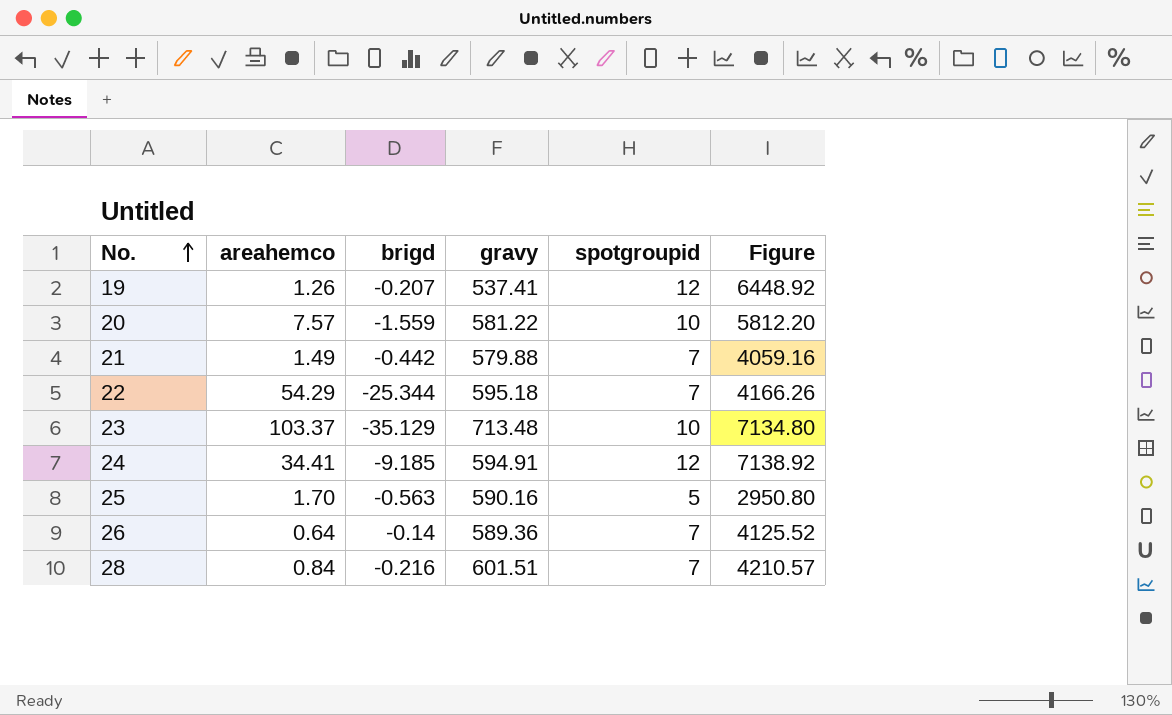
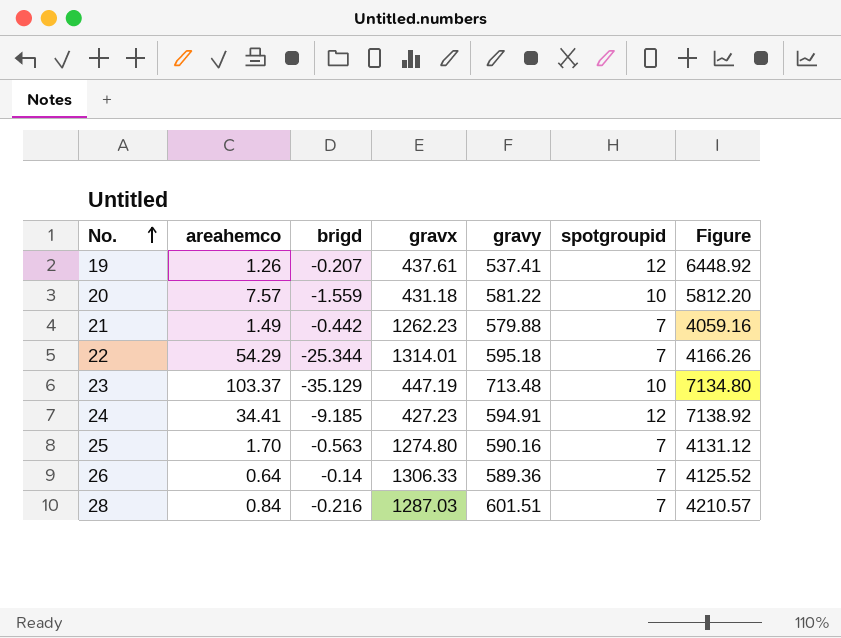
column gravx | position: none -> 4
25 | spotgroupid: 5 -> 7
25 | Figure: 2950.80 -> 4131.12

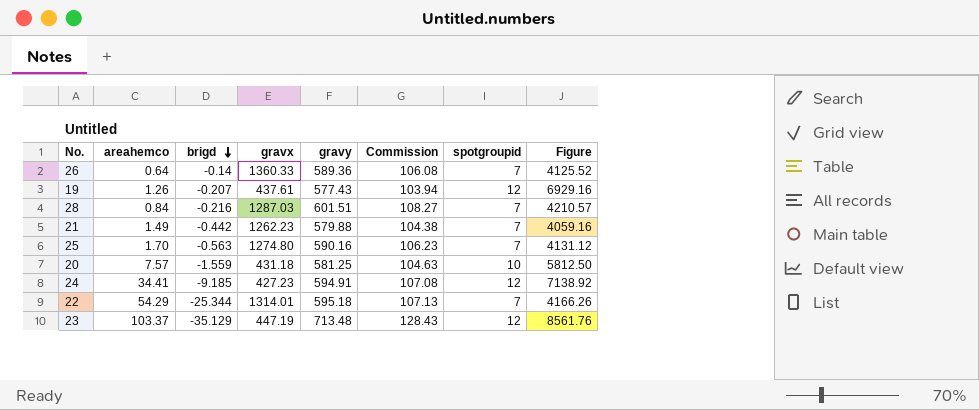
row order: No. ascending -> brigd descending
column Commission | formula: none -> [gravy] * 0.18
26 | gravx: 1306.33 -> 1360.33
19 | gravy: 537.41 -> 577.43
19 | Figure: 6448.92 -> 6929.16
20 | gravy: 581.22 -> 581.25
20 | Figure: 5812.20 -> 5812.50
23 | spotgroupid: 10 -> 12
23 | Figure: 7134.80 -> 8561.76

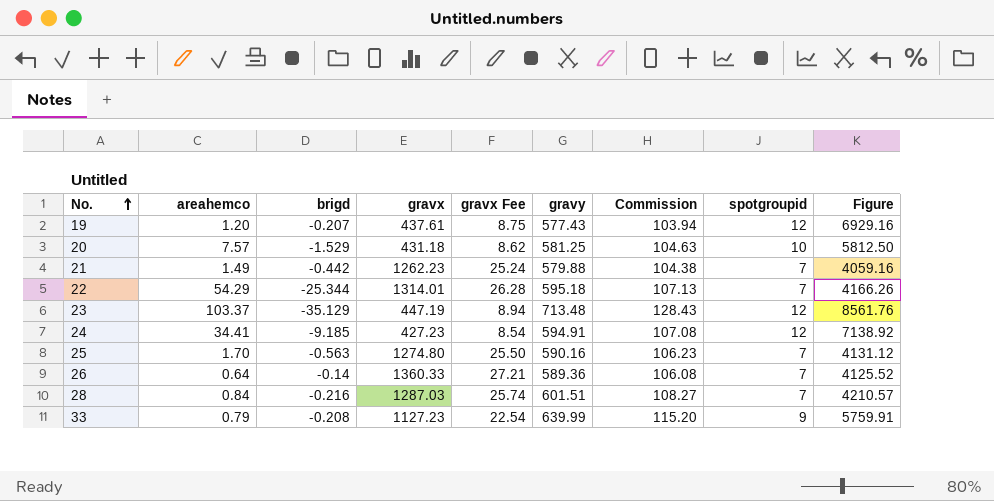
row order: brigd descending -> No. ascending
column gravx Fee | formula: none -> [gravx] * 0.02
19 | areahemco: 1.26 -> 1.20
20 | brigd: -1.559 -> -1.529
row 33: none -> 0.79 | -0.208 | 1127.23 | 22.54 | 639.99 | 115.20 | 9 | 5759.91

